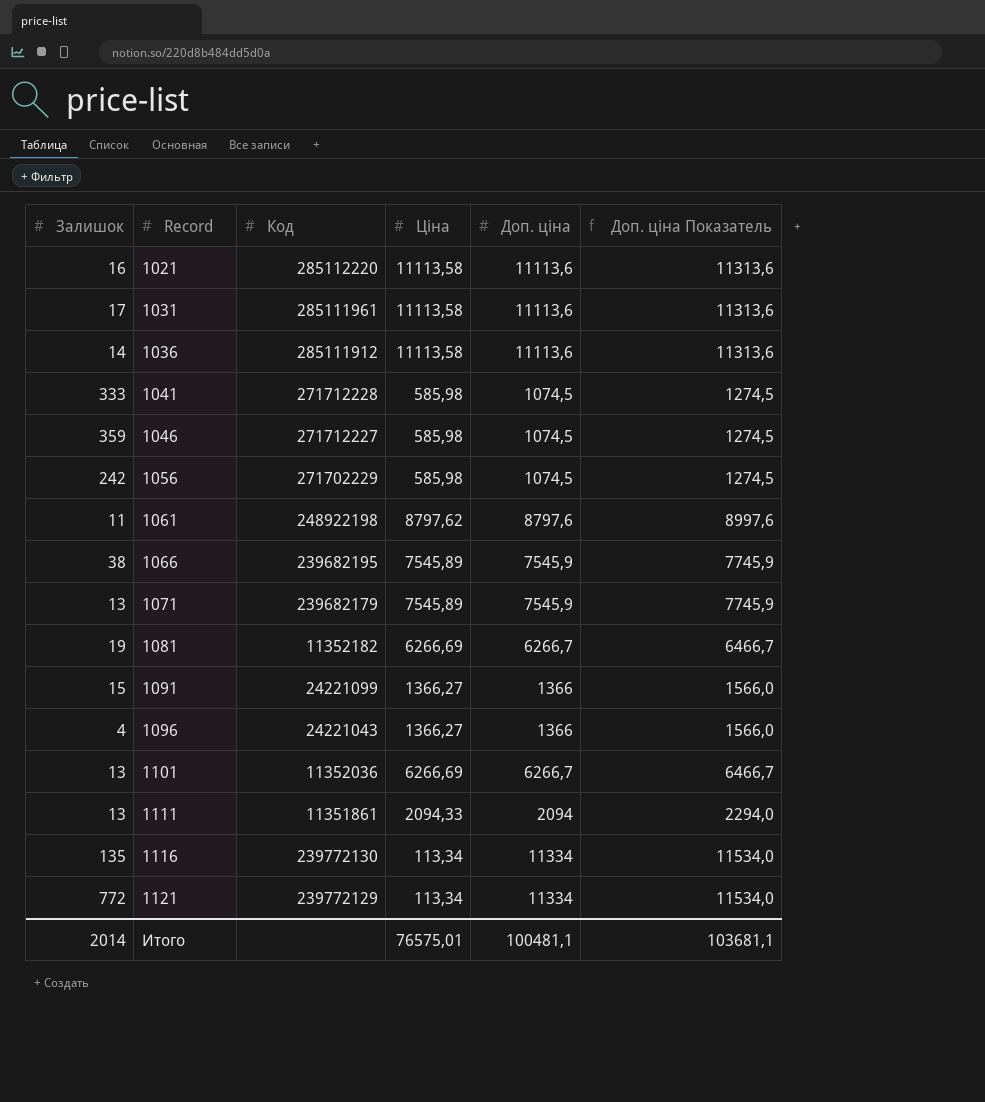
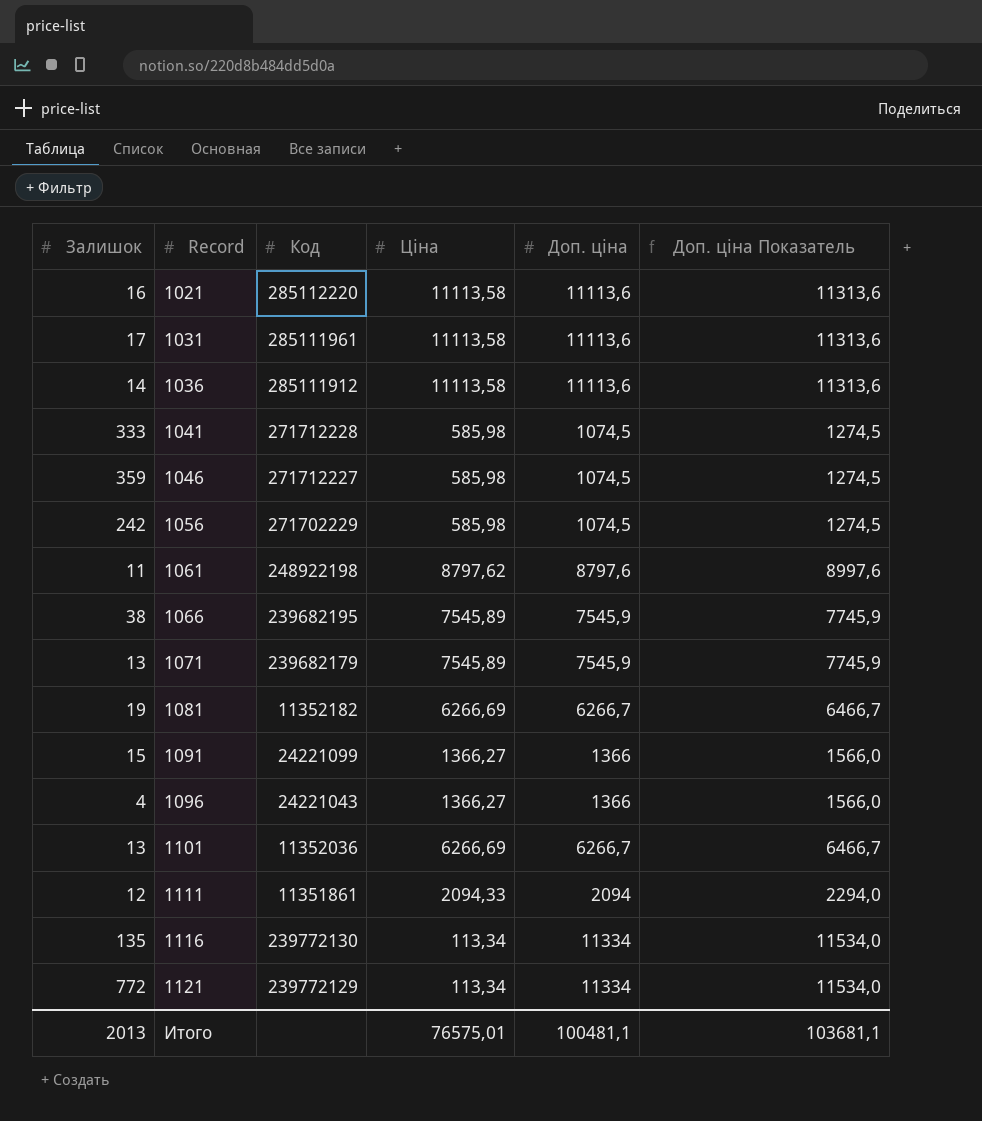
1111 | Залишок: 13 -> 12
Итого | Залишок: 2014 -> 2013

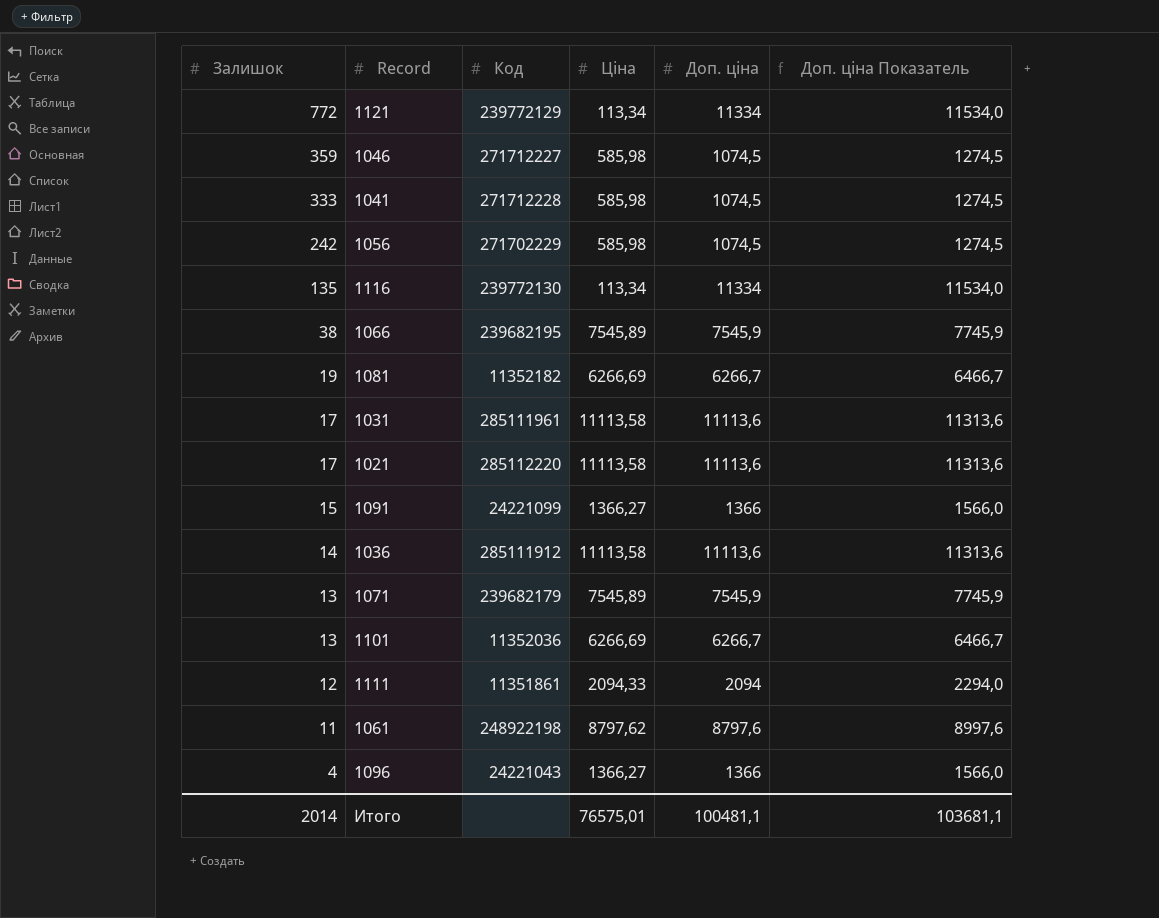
row order: Record ascending -> Залишок descending
1021 | Залишок: 16 -> 17
Итого | Залишок: 2013 -> 2014

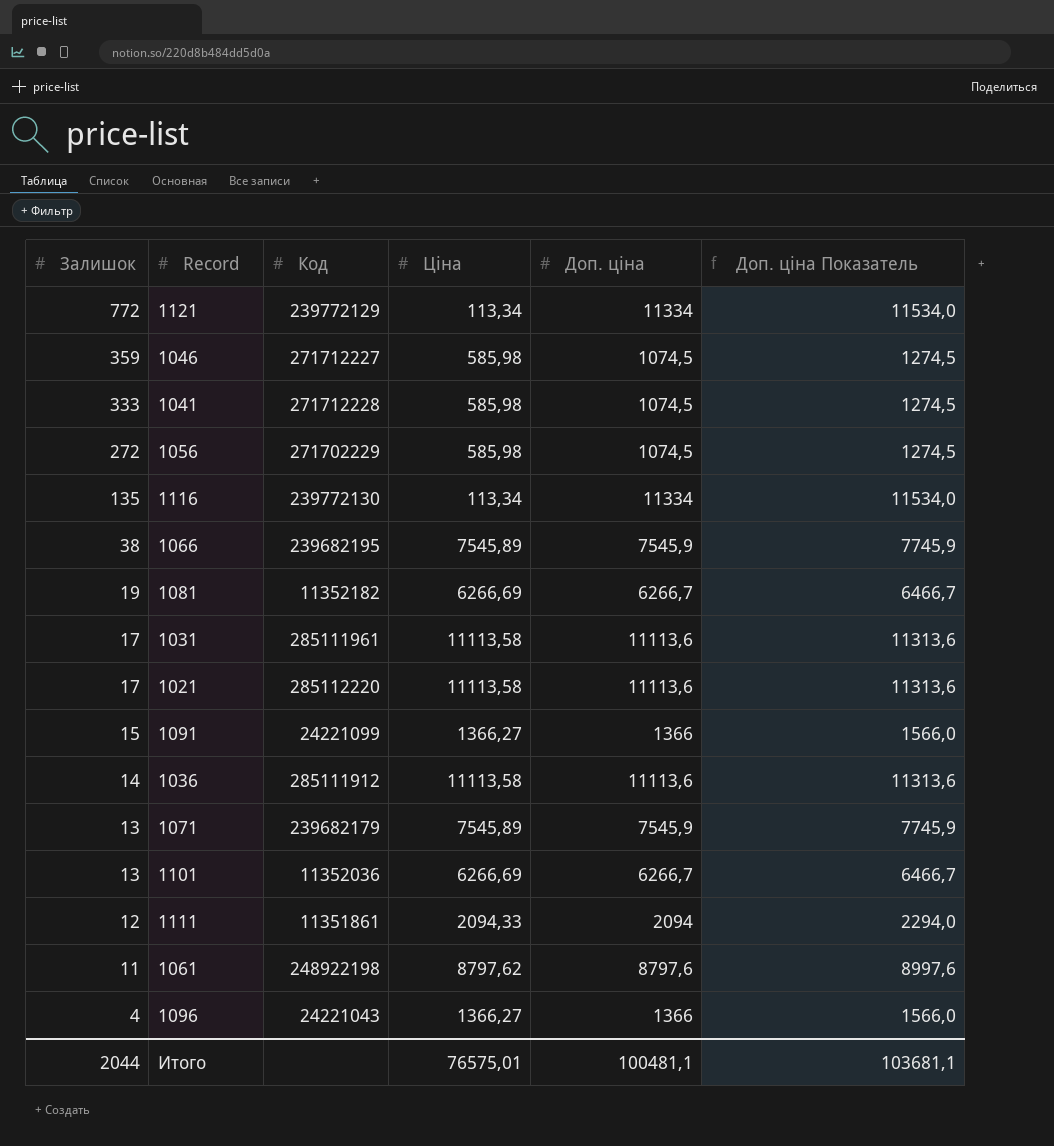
1056 | Залишок: 242 -> 272
Итого | Залишок: 2014 -> 2044

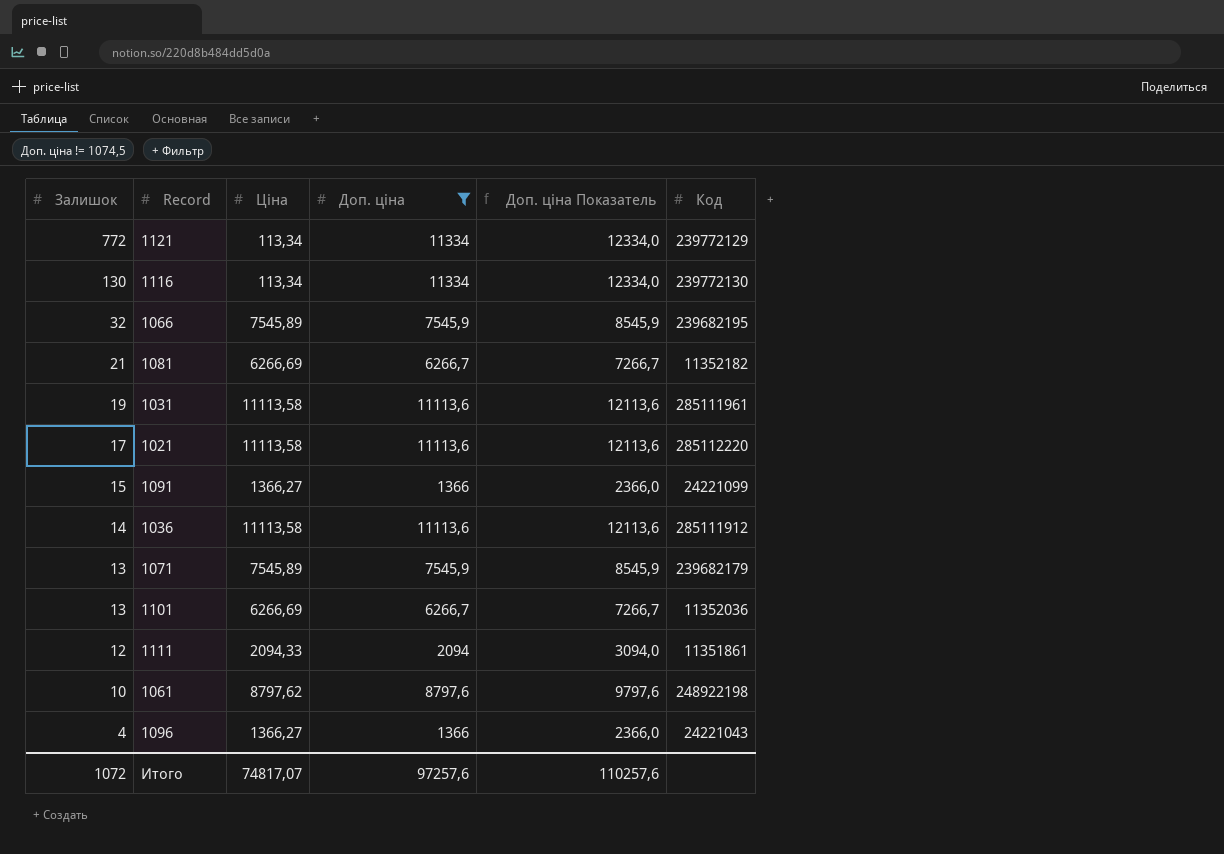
filter: none -> Доп. ціна != 1074,5
column Доп. ціна Показатель | formula: [Доп. ціна] + 200 -> [Доп. ціна] + 1000
column Код | position: 3 -> 6
1116 | Залишок: 135 -> 130
1066 | Залишок: 38 -> 32
1081 | Залишок: 19 -> 21
1031 | Залишок: 17 -> 19
1061 | Залишок: 11 -> 10
Итого | Залишок: 2044 -> 1072
Итого | Ціна: 76575,01 -> 74817,07
Итого | Доп. ціна: 100481,1 -> 97257,6
Итого | Доп. ціна Показатель: 103681,1 -> 110257,6

